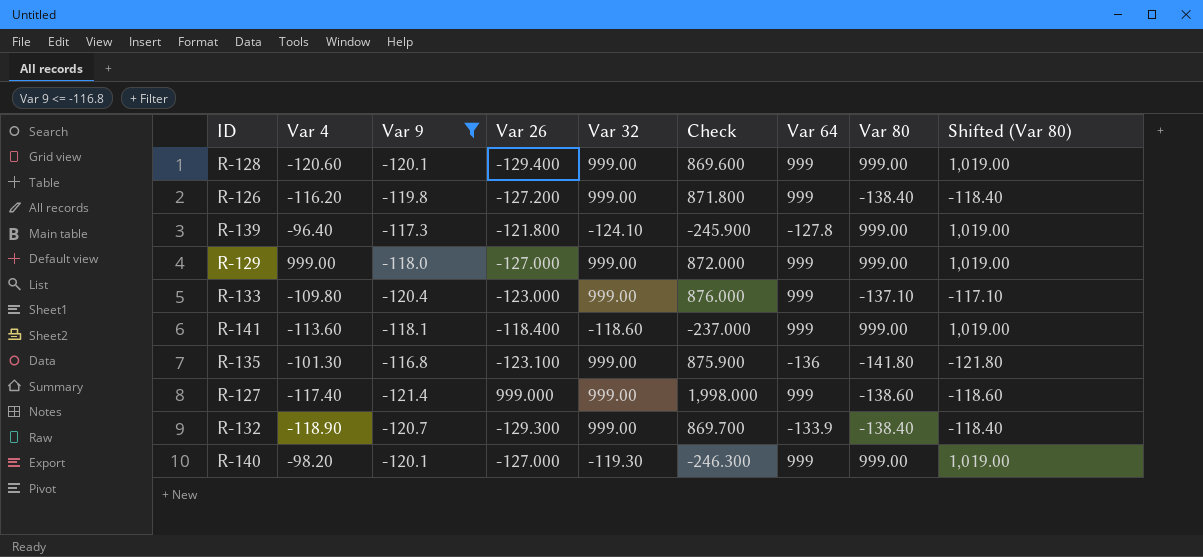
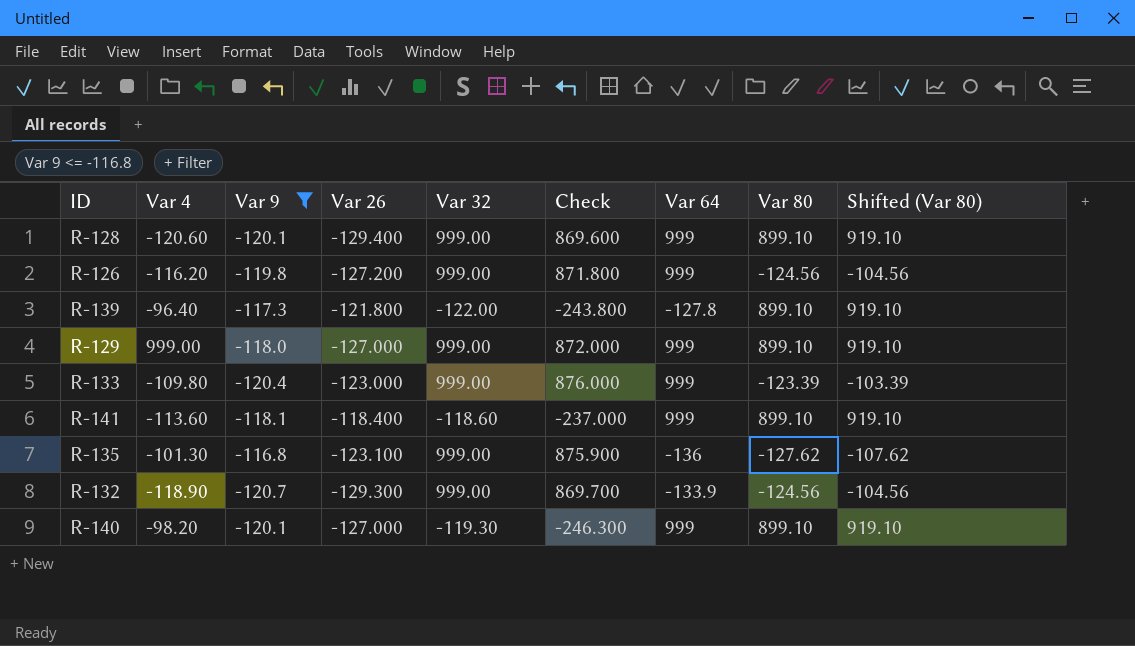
row R-127: -117.40 | -121.4 | 999.000 | 999.00 | 1,998.000 | 999 | -138.60 | -118.60 -> none
R-128 | Var 80: 999.00 -> 899.10
R-128 | Shifted (Var 80): 1,019.00 -> 919.10
R-126 | Var 80: -138.40 -> -124.56
R-126 | Shifted (Var 80): -118.40 -> -104.56
R-139 | Var 32: -124.10 -> -122.00
R-139 | Check: -245.900 -> -243.800
R-139 | Var 80: 999.00 -> 899.10
R-139 | Shifted (Var 80): 1,019.00 -> 919.10
R-129 | Var 80: 999.00 -> 899.10
R-129 | Shifted (Var 80): 1,019.00 -> 919.10
R-133 | Var 80: -137.10 -> -123.39
R-133 | Shifted (Var 80): -117.10 -> -103.39
R-141 | Var 80: 999.00 -> 899.10
R-141 | Shifted (Var 80): 1,019.00 -> 919.10
R-135 | Var 80: -141.80 -> -127.62
R-135 | Shifted (Var 80): -121.80 -> -107.62
R-132 | Var 80: -138.40 -> -124.56
R-132 | Shifted (Var 80): -118.40 -> -104.56
R-140 | Var 80: 999.00 -> 899.10
R-140 | Shifted (Var 80): 1,019.00 -> 919.10

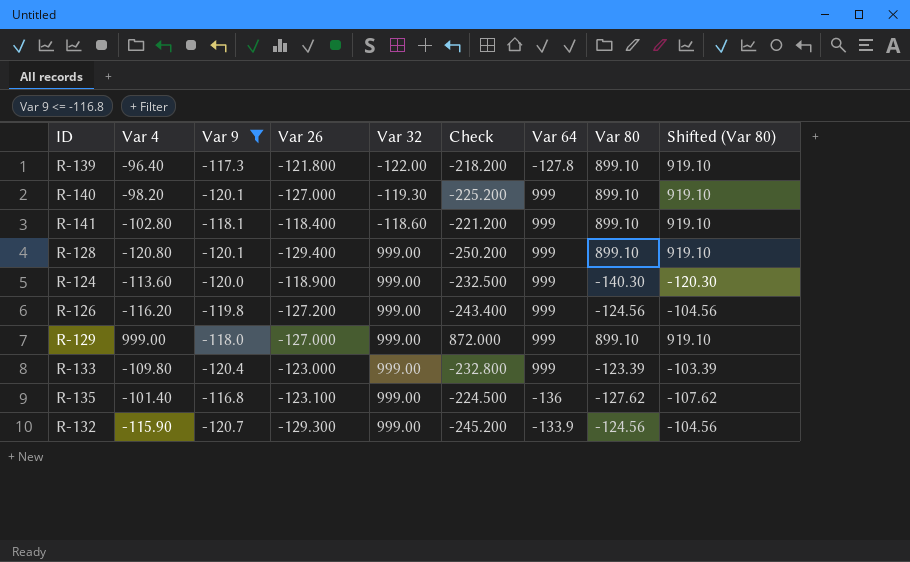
row order: none -> Var 32 ascending
column Check | formula: [Var 26] + [Var 32] -> [Var 4] + [Var 26]
R-141 | Var 4: -113.60 -> -102.80
R-128 | Var 4: -120.60 -> -120.80
row R-124: none -> -113.60 | -120.0 | -118.900 | 999.00 | -232.500 | 999 | -140.30 | -120.30
R-135 | Var 4: -101.30 -> -101.40
R-132 | Var 4: -118.90 -> -115.90

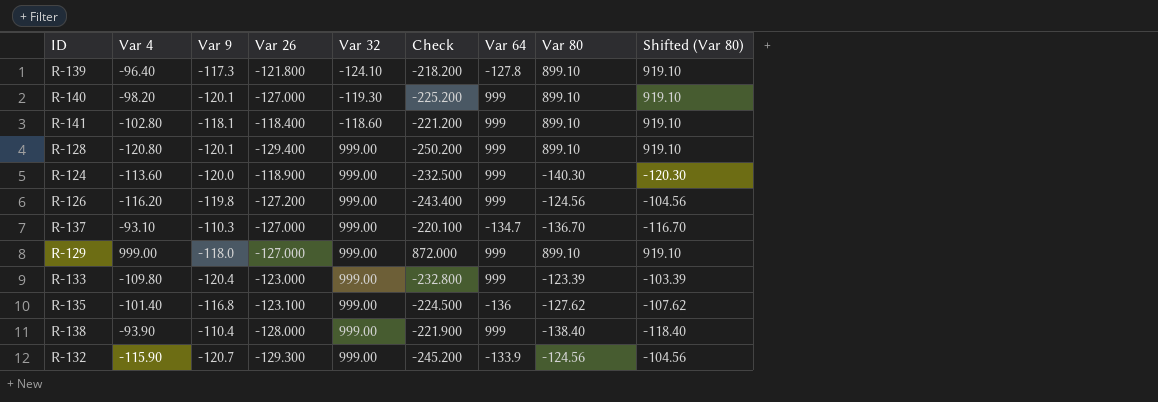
filter: Var 9 <= -116.8 -> none
R-139 | Var 32: -122.00 -> -124.10

